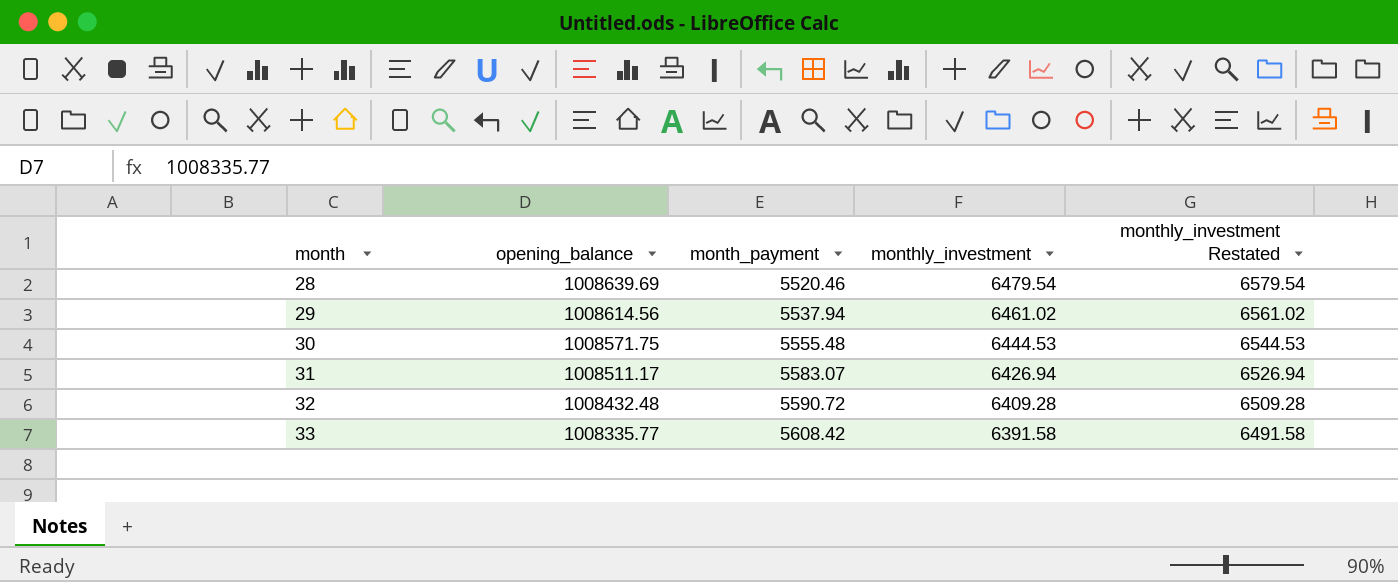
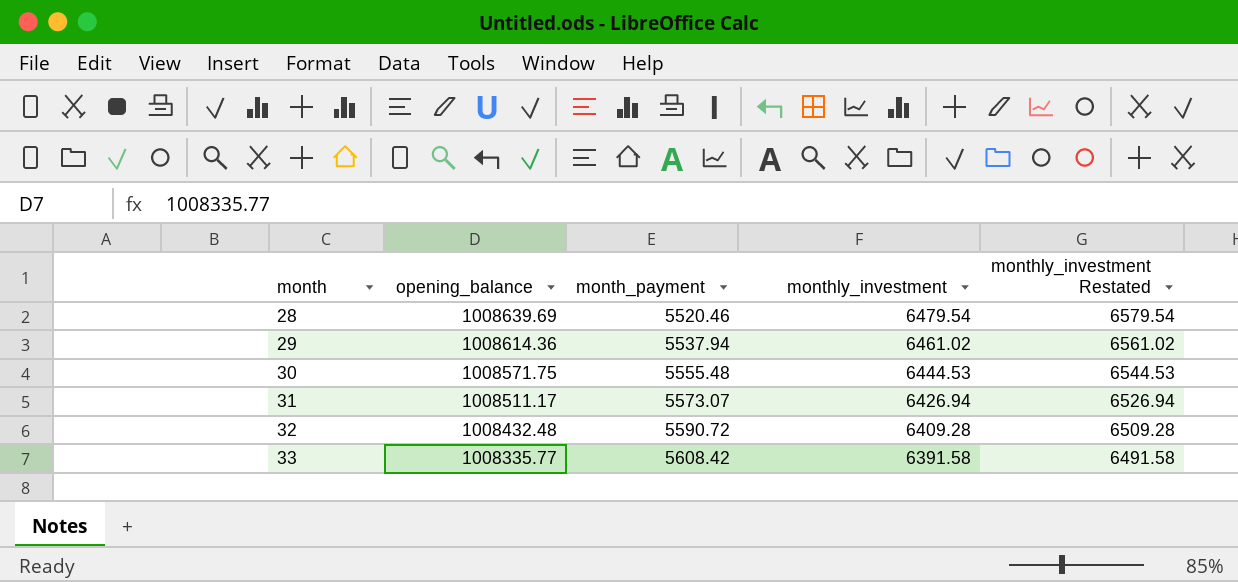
29 | opening_balance: 1008614.56 -> 1008614.36
31 | month_payment: 5583.07 -> 5573.07

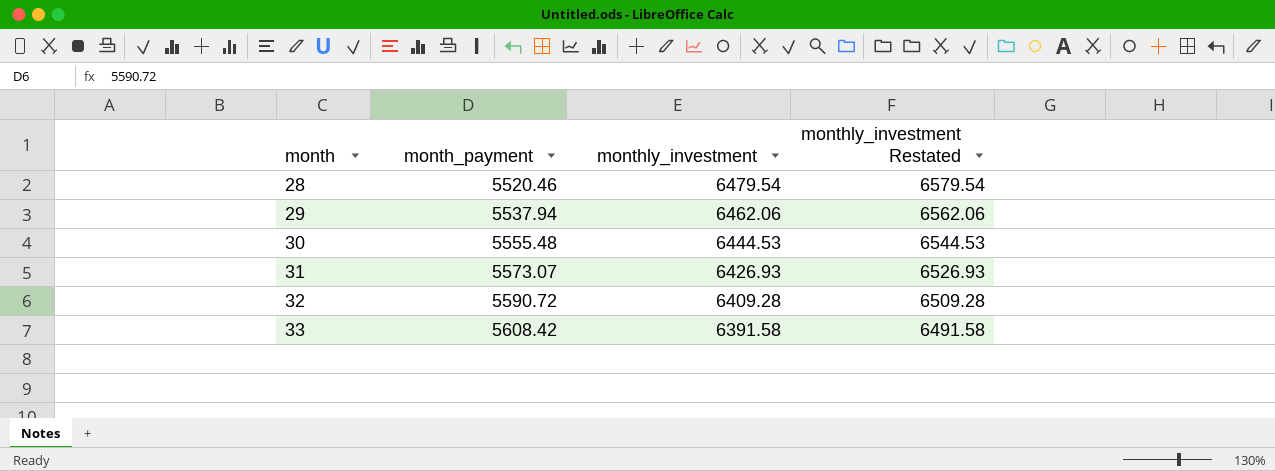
column opening_balance | position: 2 -> none
29 | monthly_investment: 6461.02 -> 6462.06
29 | monthly_investment Restated: 6561.02 -> 6562.06
31 | monthly_investment: 6426.94 -> 6426.93
31 | monthly_investment Restated: 6526.94 -> 6526.93

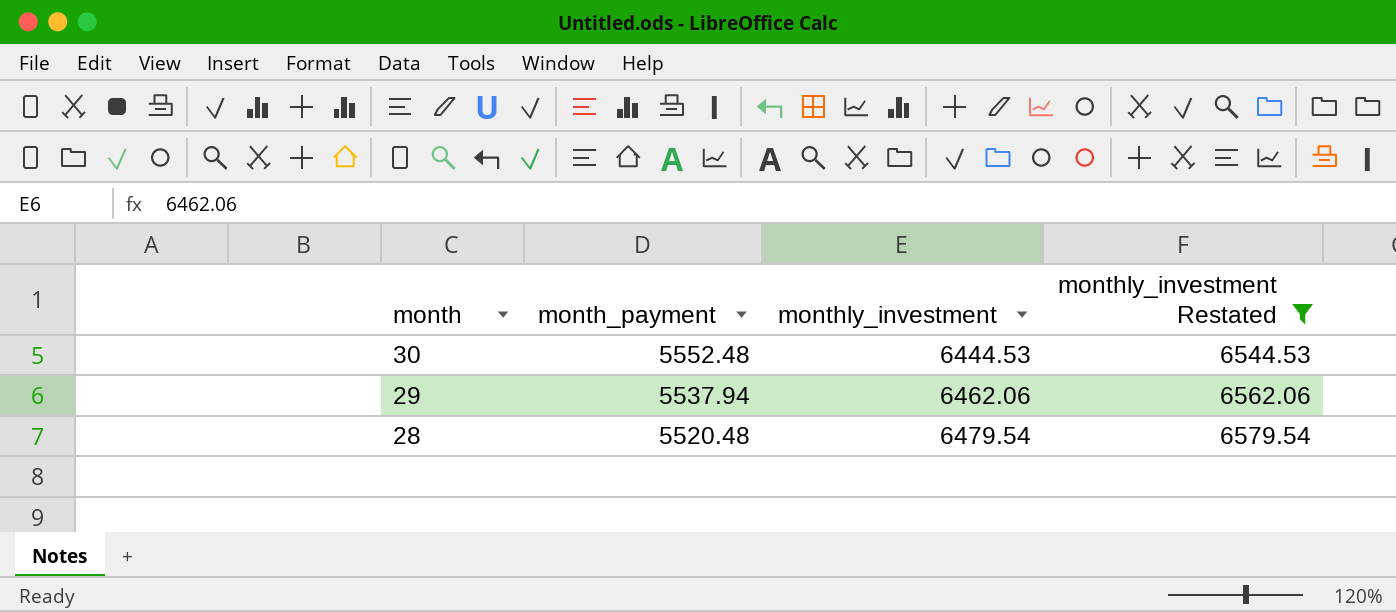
filter: none -> monthly_investment Restated >= 6544.53
row order: month ascending -> month descending
30 | month_payment: 5555.48 -> 5552.48
28 | month_payment: 5520.46 -> 5520.48

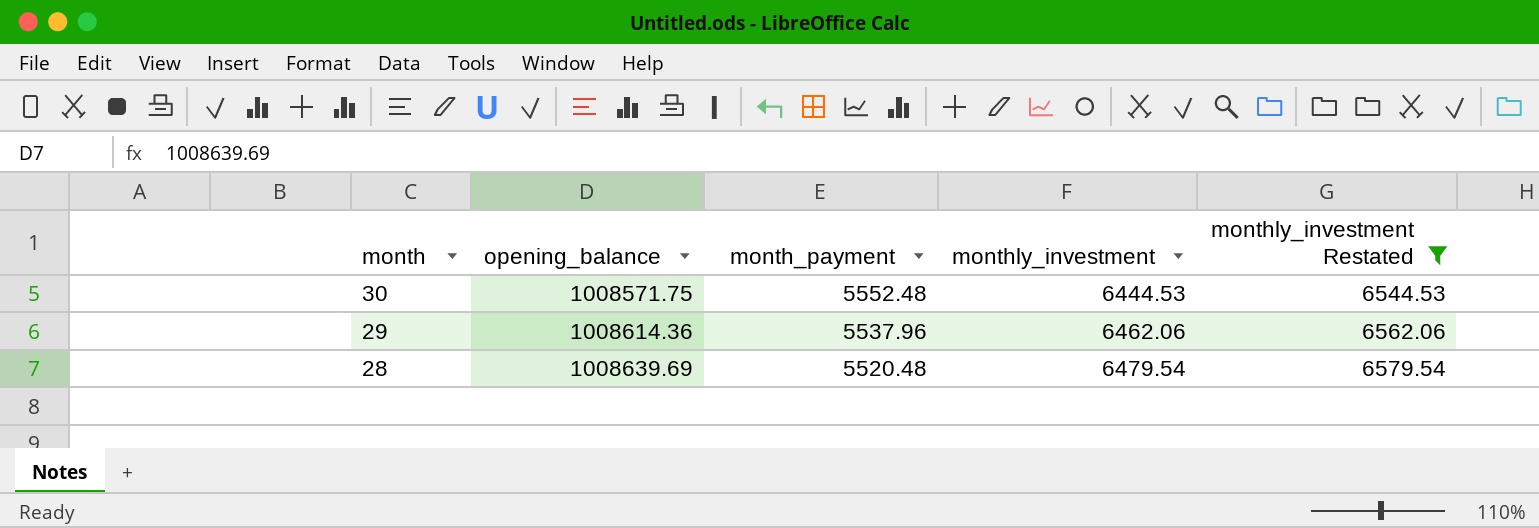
column opening_balance | position: none -> 2
29 | month_payment: 5537.94 -> 5537.96

